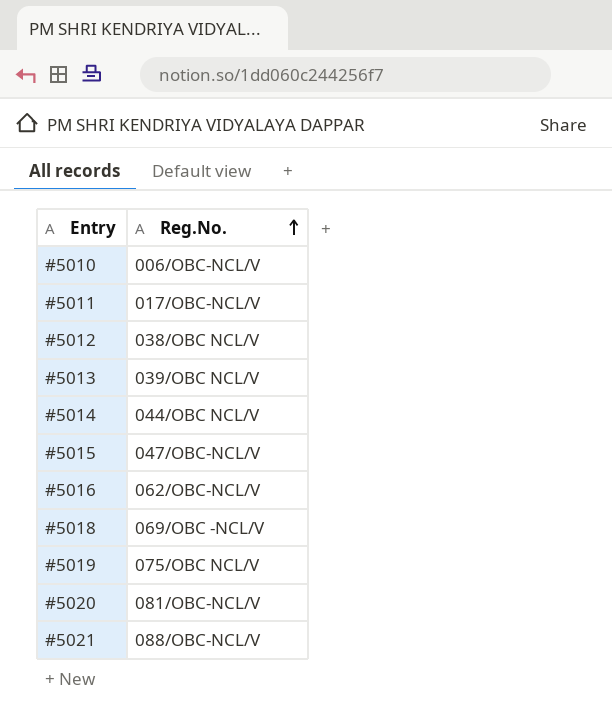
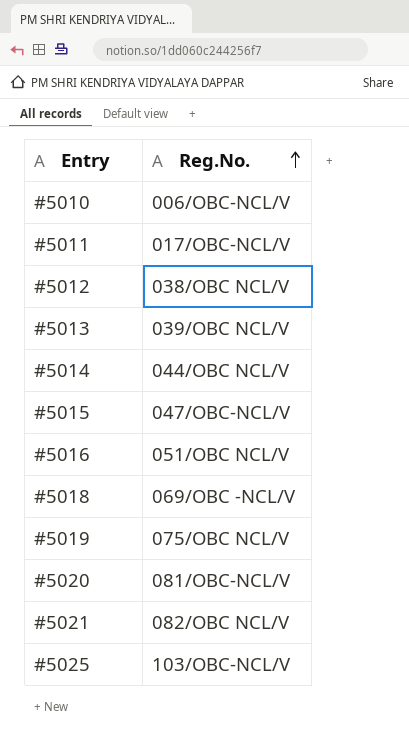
#5016 | Reg.No.: 062/OBC-NCL/V -> 051/OBC NCL/V
#5021 | Reg.No.: 088/OBC-NCL/V -> 082/OBC NCL/V
row #5025: none -> 103/OBC-NCL/V

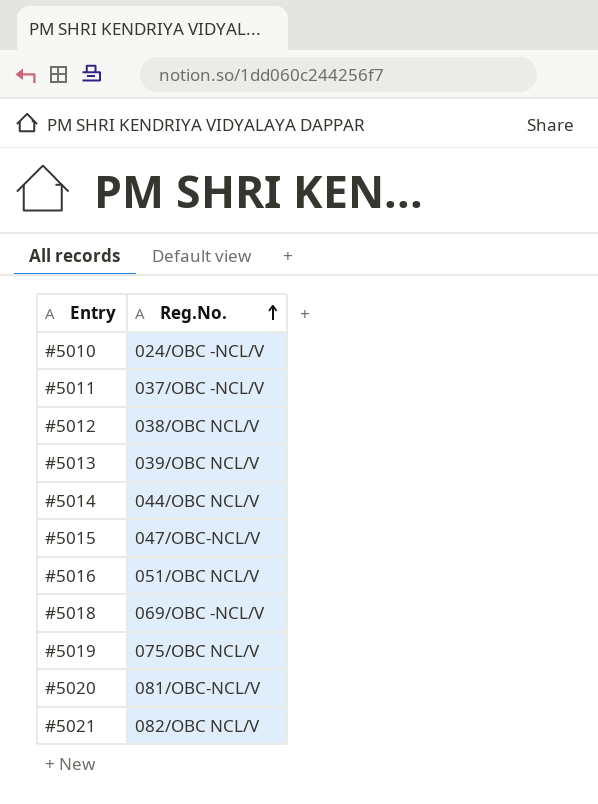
row #5025: 103/OBC-NCL/V -> none
#5010 | Reg.No.: 006/OBC-NCL/V -> 024/OBC -NCL/V
#5011 | Reg.No.: 017/OBC-NCL/V -> 037/OBC -NCL/V

